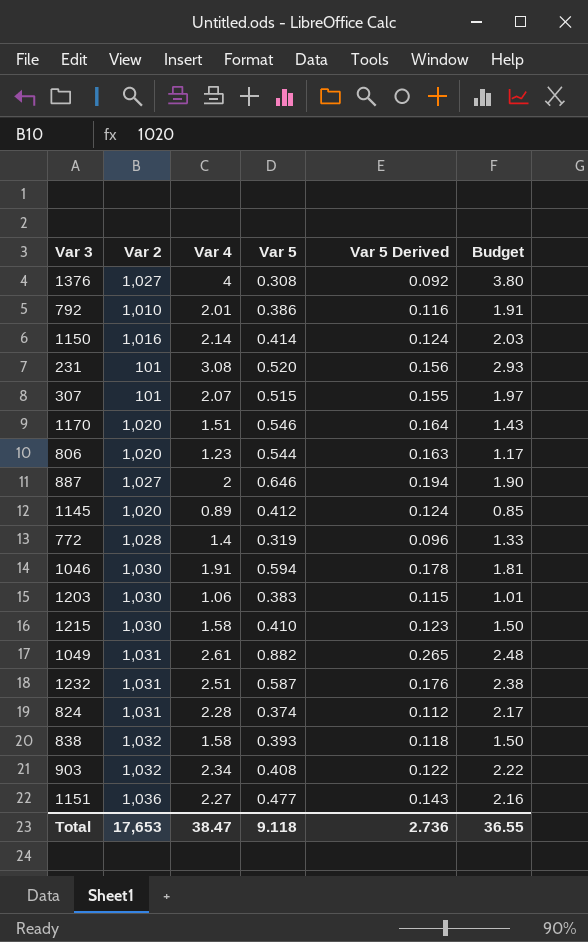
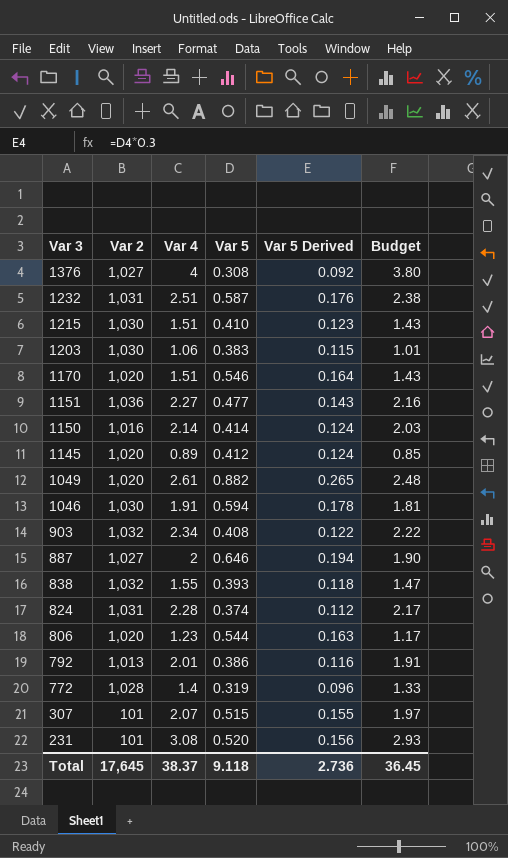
row order: none -> Var 3 descending
1215 | Var 4: 1.58 -> 1.51
1215 | Budget: 1.50 -> 1.43
1049 | Var 2: 1,031 -> 1,020
838 | Var 4: 1.58 -> 1.55
838 | Budget: 1.50 -> 1.47
792 | Var 2: 1,010 -> 1,013
Total | Var 2: 17,653 -> 17,645
Total | Var 4: 38.47 -> 38.37
Total | Budget: 36.55 -> 36.45

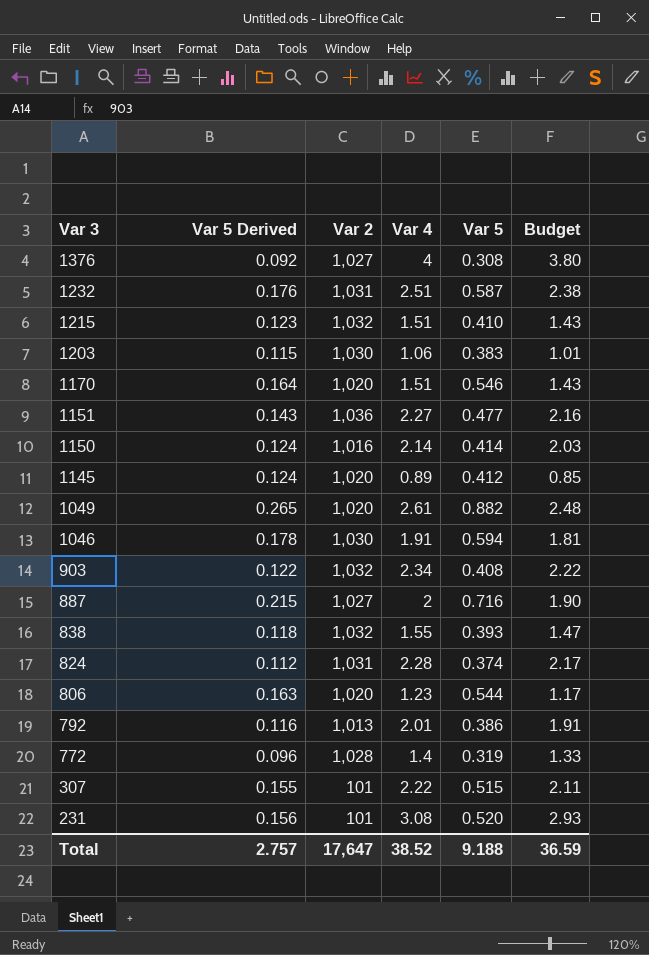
column Var 5 Derived | position: 5 -> 2
1215 | Var 2: 1,030 -> 1,032
887 | Var 5 Derived: 0.194 -> 0.215
887 | Var 5: 0.646 -> 0.716
307 | Var 4: 2.07 -> 2.22
307 | Budget: 1.97 -> 2.11
Total | Var 5 Derived: 2.736 -> 2.757
Total | Var 2: 17,645 -> 17,647
Total | Var 4: 38.37 -> 38.52
Total | Var 5: 9.118 -> 9.188
Total | Budget: 36.45 -> 36.59

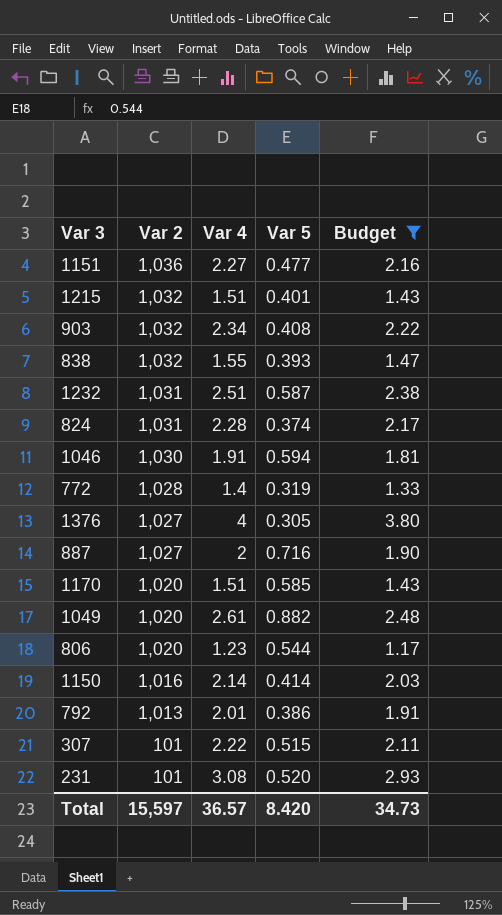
filter: none -> Budget >= 1.17
row order: Var 3 descending -> Var 2 descending
column Var 5 Derived | formula: [Var 5] * 0.3 -> none
1215 | Var 5: 0.410 -> 0.401
1376 | Var 5: 0.308 -> 0.305
1170 | Var 5: 0.546 -> 0.585
Total | Var 2: 17,647 -> 15,597
Total | Var 4: 38.52 -> 36.57
Total | Var 5: 9.188 -> 8.420
Total | Budget: 36.59 -> 34.73

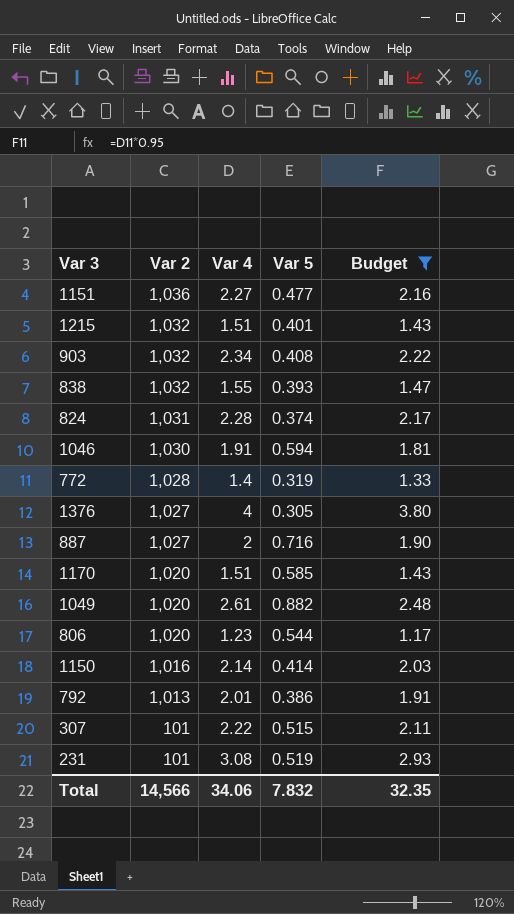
row 1232: 1,031 | 2.51 | 0.587 | 2.38 -> none
231 | Var 5: 0.520 -> 0.519
Total | Var 2: 15,597 -> 14,566
Total | Var 4: 36.57 -> 34.06
Total | Var 5: 8.420 -> 7.832
Total | Budget: 34.73 -> 32.35

